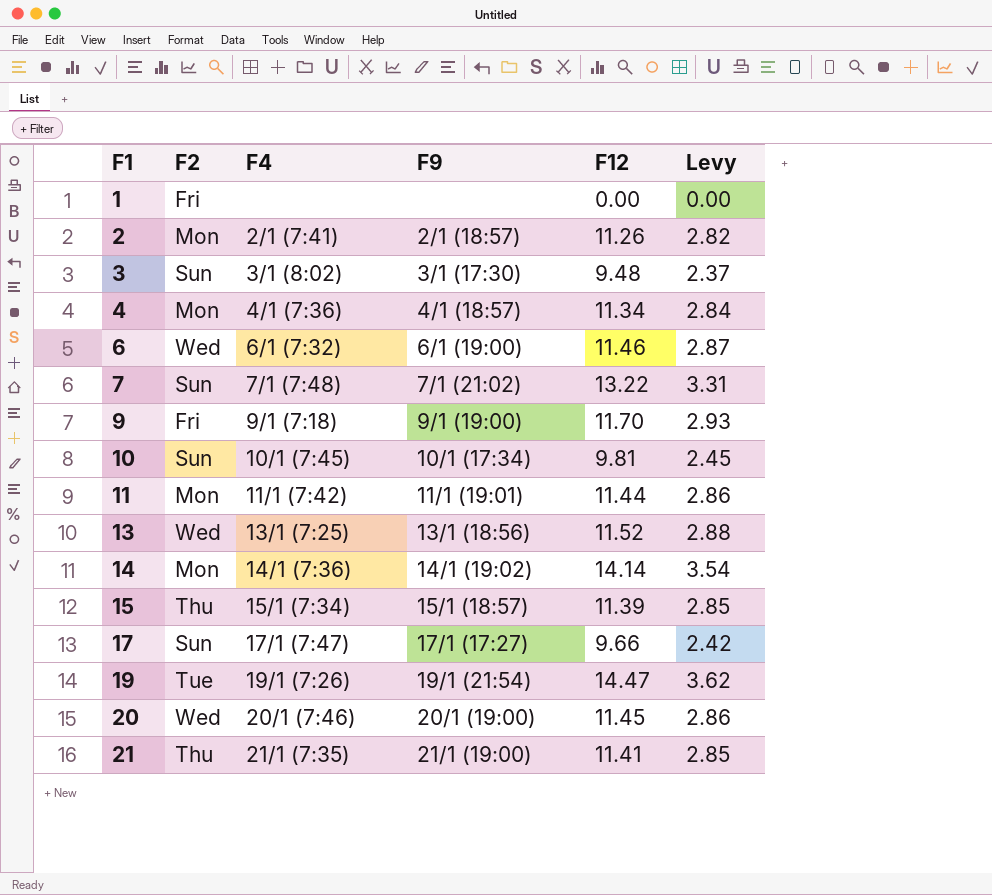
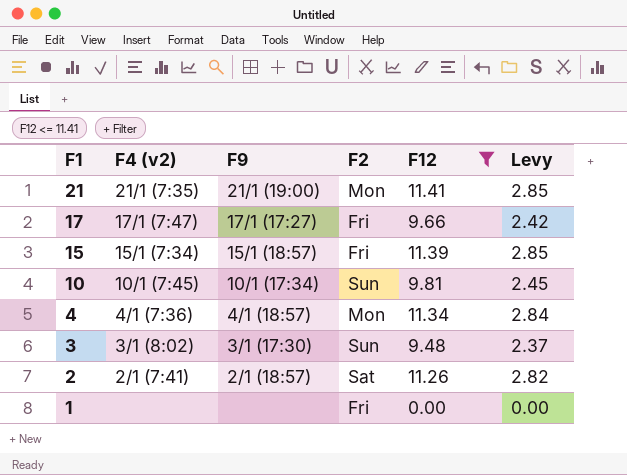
filter: none -> F12 <= 11.41
row order: F1 ascending -> F1 descending
column name: F4 -> F4 (v2)
column F2 | position: 2 -> 4
21 | F2: Thu -> Mon
17 | F2: Sun -> Fri
15 | F2: Thu -> Fri
2 | F2: Mon -> Sat

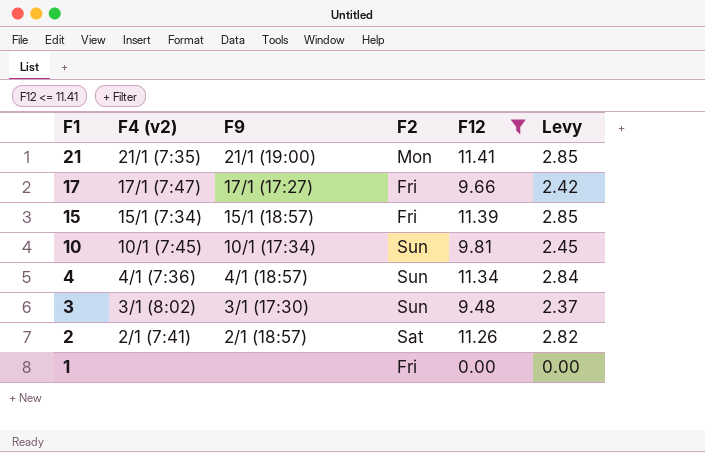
4 | F2: Mon -> Sun

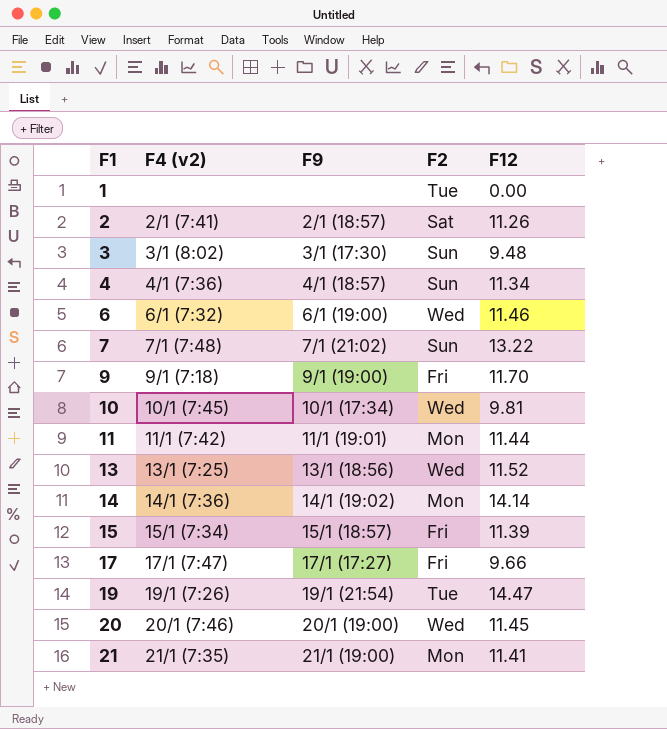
filter: F12 <= 11.41 -> none
row order: F1 descending -> F1 ascending
column Levy | formula: [F12] * 0.25 -> none
1 | F2: Fri -> Tue
10 | F2: Sun -> Wed

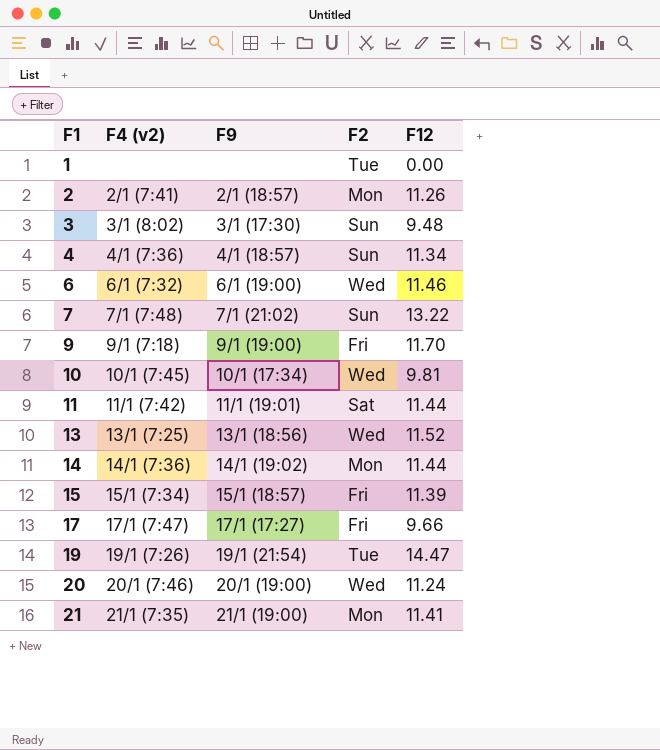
2 | F2: Sat -> Mon
11 | F2: Mon -> Sat
14 | F12: 14.14 -> 11.44
20 | F12: 11.45 -> 11.24

